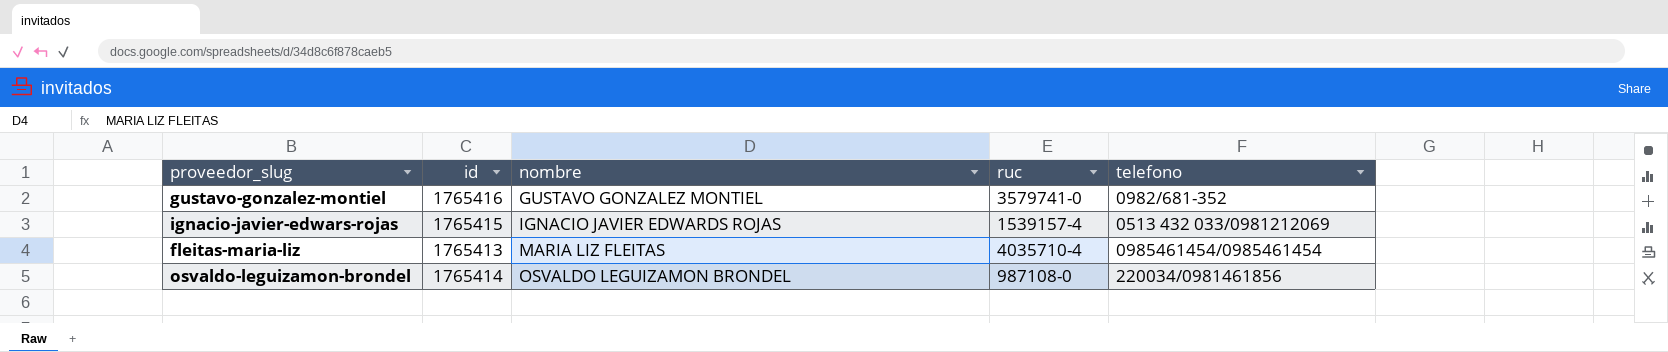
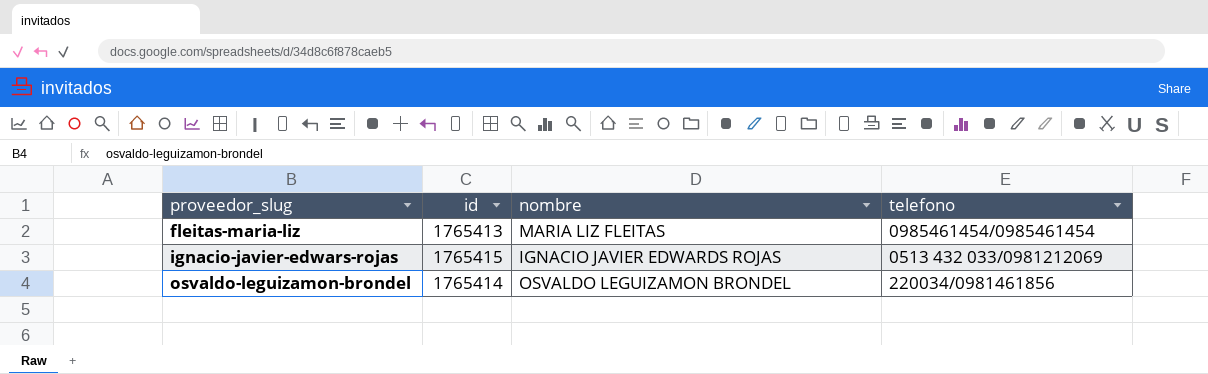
row order: nombre ascending -> proveedor_slug ascending
column ruc | position: 4 -> none
row gustavo-gonzalez-montiel: 1765416 | GUSTAVO GONZALEZ MONTIEL | 3579741-0 | 0982/681-352 -> none

